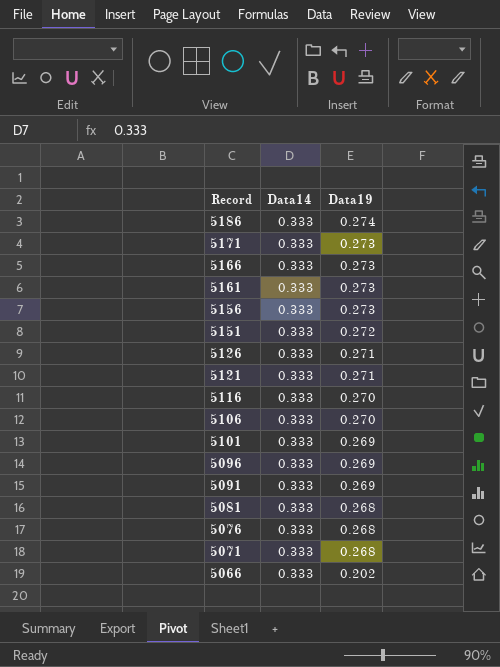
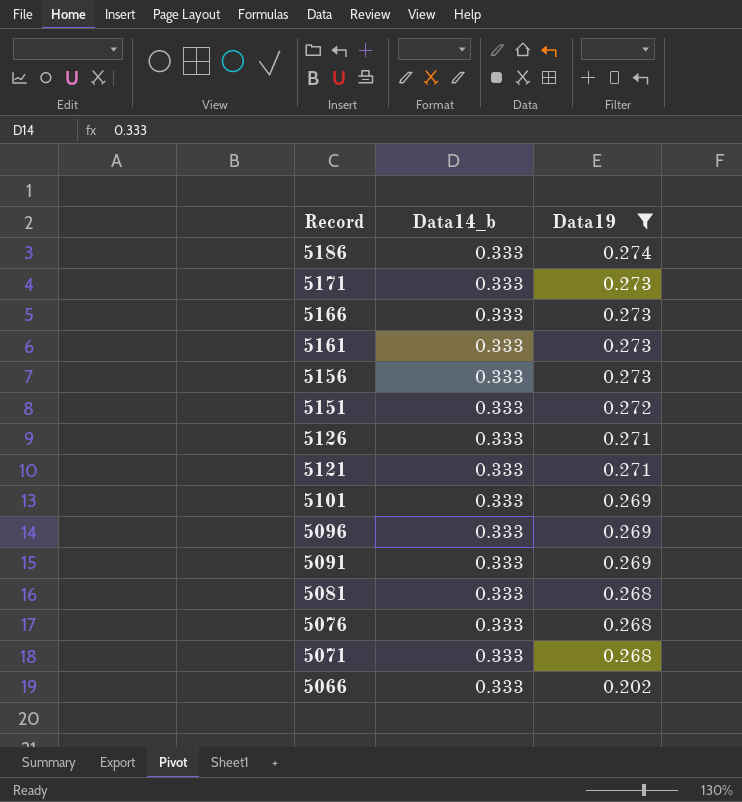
filter: none -> Data19 != 0.270
column name: Data14 -> Data14_b

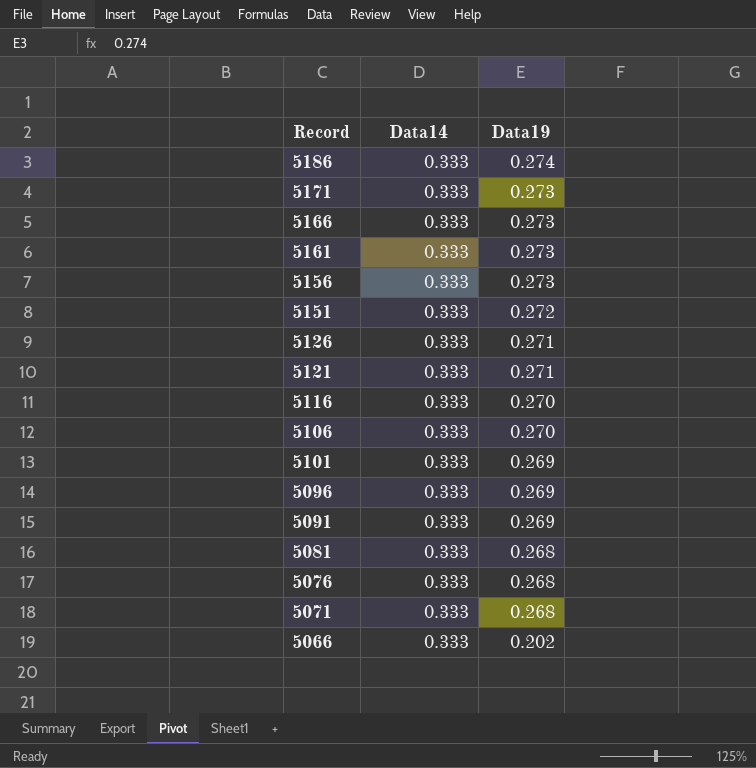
filter: Data19 != 0.270 -> none
column name: Data14_b -> Data14

